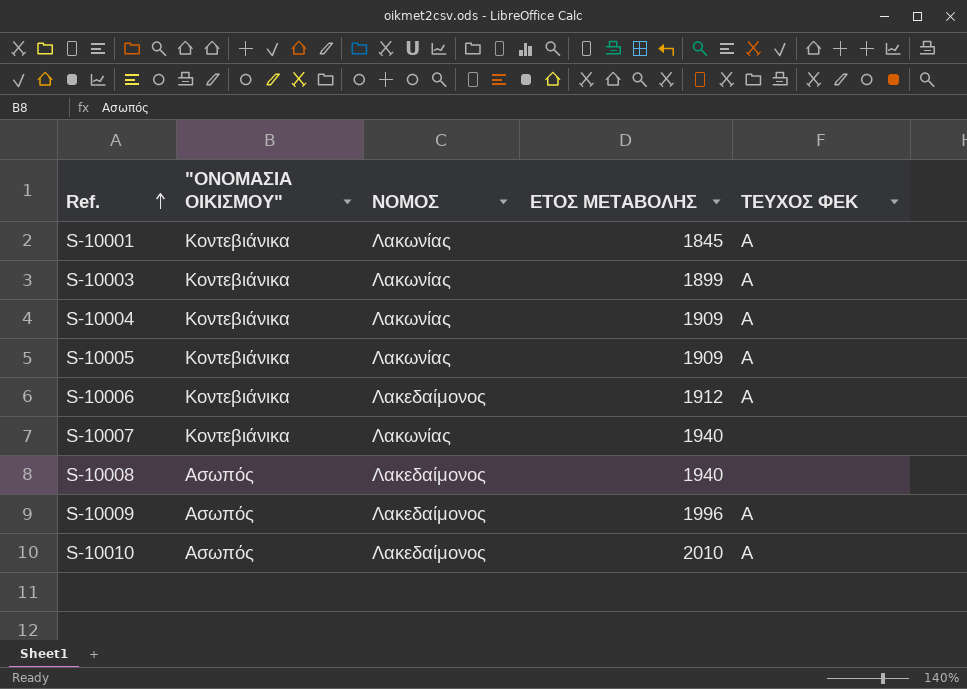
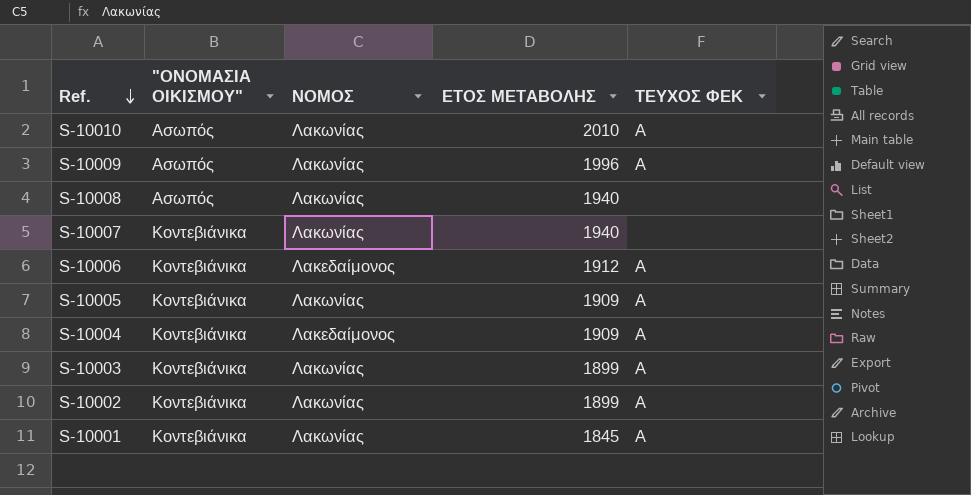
row order: Ref. ascending -> Ref. descending
S-10010 | ΝΟΜΟΣ: Λακεδαίμονος -> Λακωνίας
S-10009 | ΝΟΜΟΣ: Λακεδαίμονος -> Λακωνίας
S-10008 | ΝΟΜΟΣ: Λακεδαίμονος -> Λακωνίας
S-10004 | ΝΟΜΟΣ: Λακωνίας -> Λακεδαίμονος
row S-10002: none -> Κοντεβιάνικα | Λακωνίας | 1899 | Α

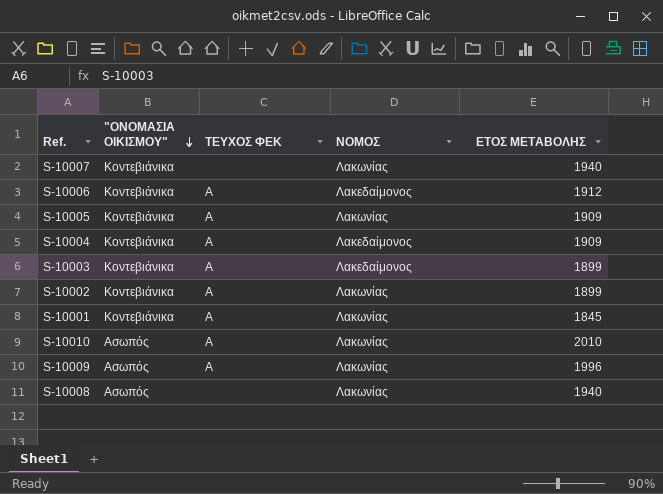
row order: Ref. descending -> "ΟΝΟΜΑΣΙΑ ΟΙΚΙΣΜΟΥ" descending
column ΤΕΥΧΟΣ ΦΕΚ | position: 5 -> 3
S-10003 | ΝΟΜΟΣ: Λακωνίας -> Λακεδαίμονος

